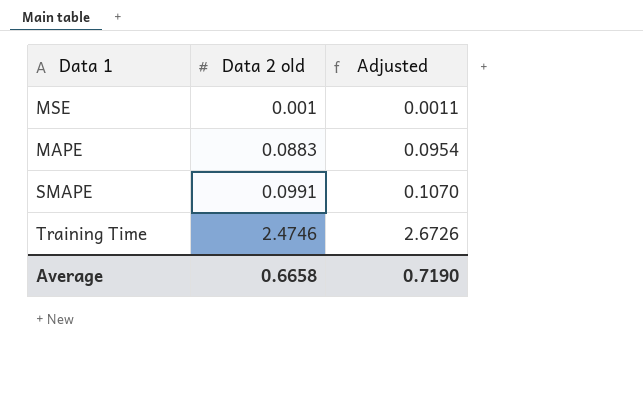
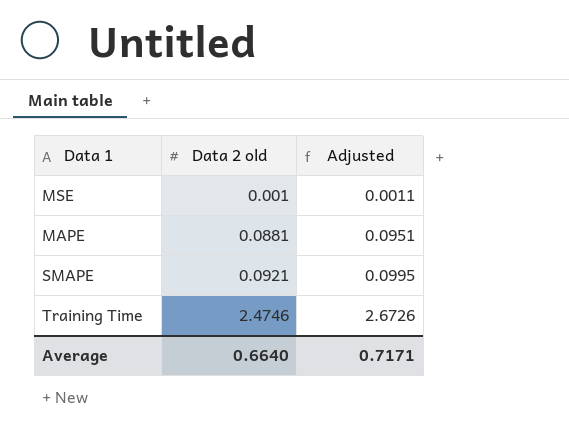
MAPE | Data 2 old: 0.0883 -> 0.0881
MAPE | Adjusted: 0.0954 -> 0.0951
SMAPE | Data 2 old: 0.0991 -> 0.0921
SMAPE | Adjusted: 0.1070 -> 0.0995
Average | Data 2 old: 0.6658 -> 0.6640
Average | Adjusted: 0.7190 -> 0.7171

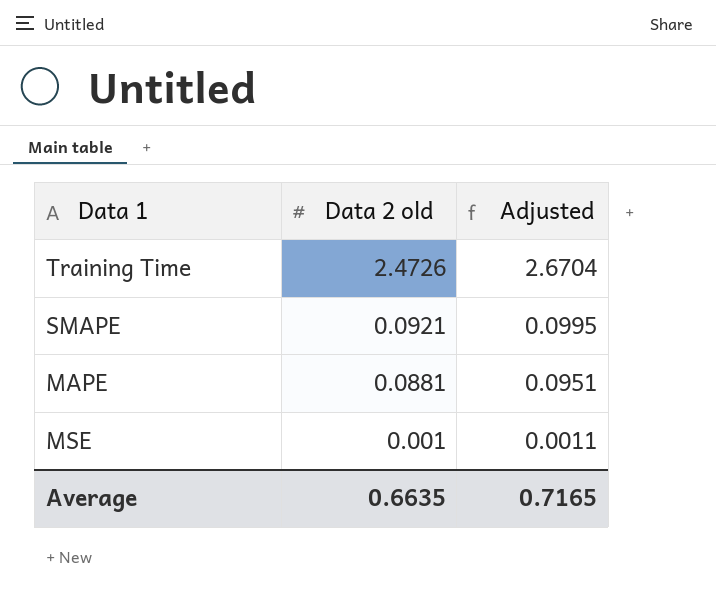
row order: Data 2 old ascending -> Data 2 old descending
Training Time | Data 2 old: 2.4746 -> 2.4726
Training Time | Adjusted: 2.6726 -> 2.6704
Average | Data 2 old: 0.6640 -> 0.6635
Average | Adjusted: 0.7171 -> 0.7165

